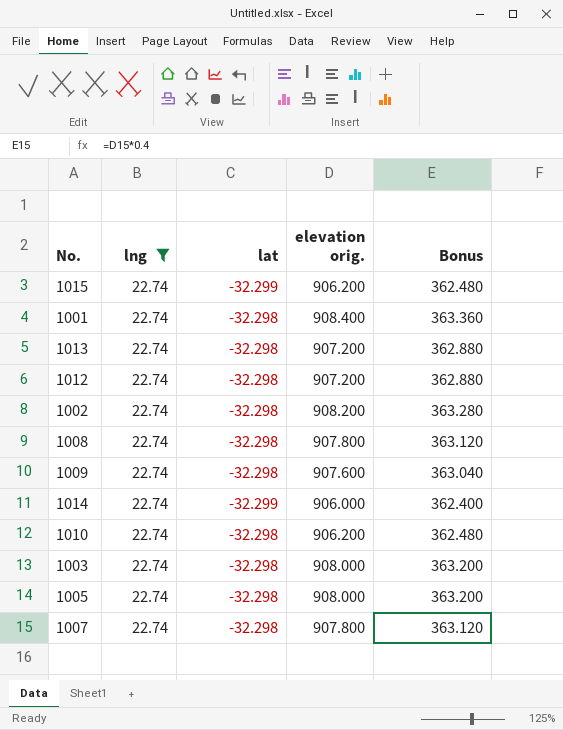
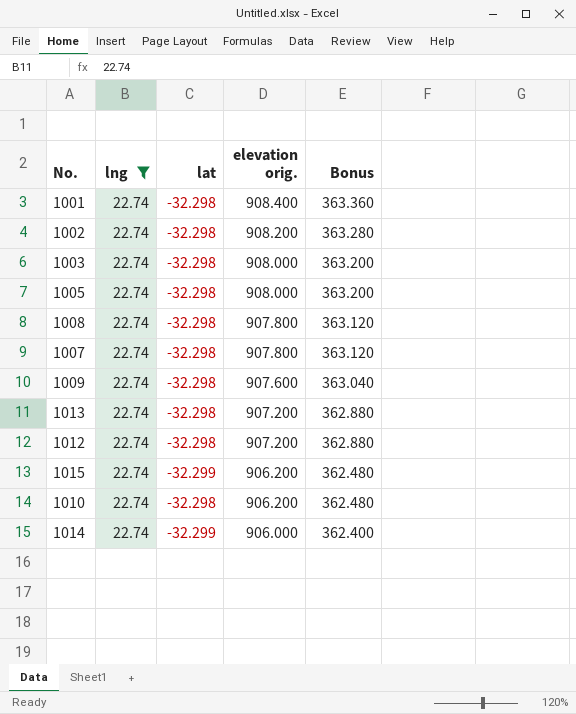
row order: none -> elevation orig. descending

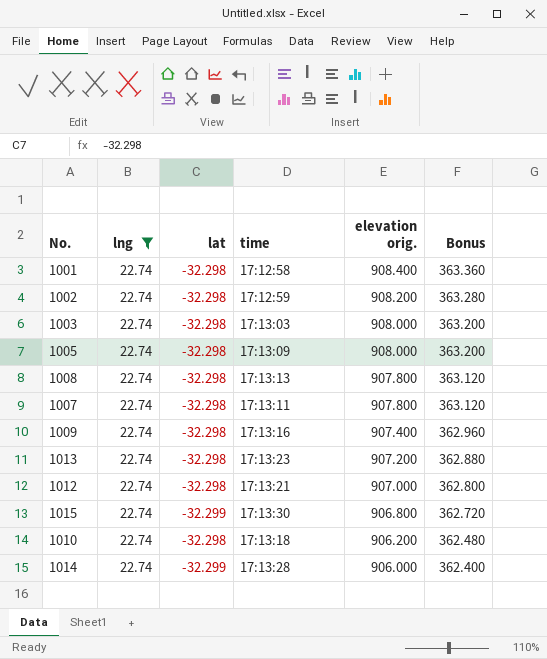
column time | position: none -> 4
1009 | elevation orig.: 907.600 -> 907.400
1009 | Bonus: 363.040 -> 362.960
1012 | elevation orig.: 907.200 -> 907.000
1012 | Bonus: 362.880 -> 362.800
1015 | elevation orig.: 906.200 -> 906.800
1015 | Bonus: 362.480 -> 362.720

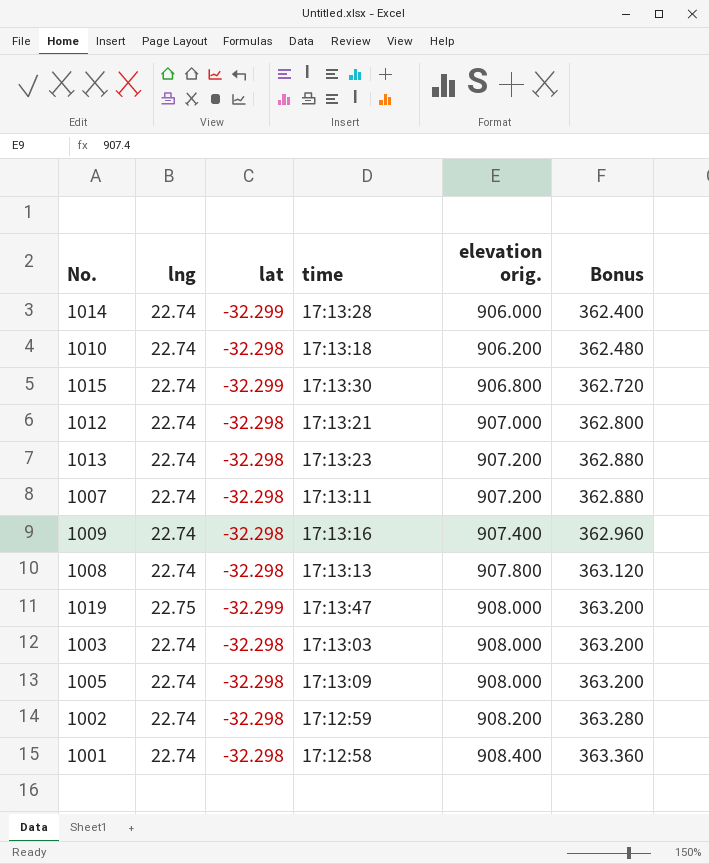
filter: lng = 22.74 -> none
row order: elevation orig. descending -> elevation orig. ascending
1007 | elevation orig.: 907.800 -> 907.200
1007 | Bonus: 363.120 -> 362.880

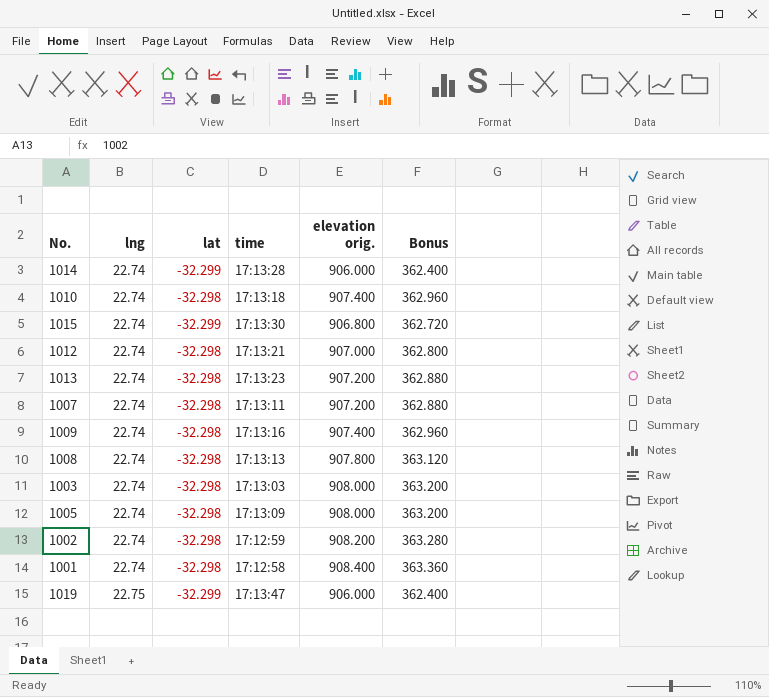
row order: elevation orig. ascending -> lng ascending
1010 | elevation orig.: 906.200 -> 907.400
1010 | Bonus: 362.480 -> 362.960
1019 | elevation orig.: 908.000 -> 906.000
1019 | Bonus: 363.200 -> 362.400

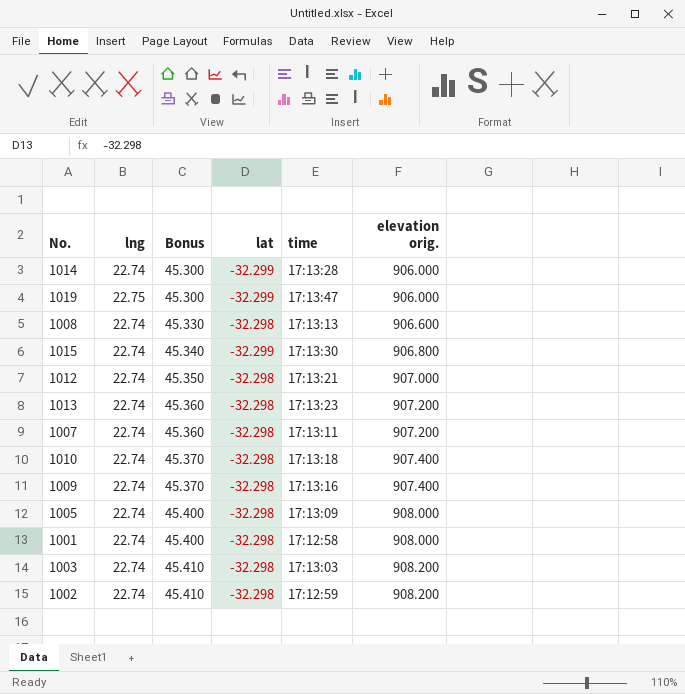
row order: lng ascending -> Bonus ascending
column Bonus | formula: [elevation orig.] * 0.4 -> [elevation orig.] * 0.05
column Bonus | position: 6 -> 3
1008 | elevation orig.: 907.800 -> 906.600
1001 | elevation orig.: 908.400 -> 908.000
1003 | elevation orig.: 908.000 -> 908.200

